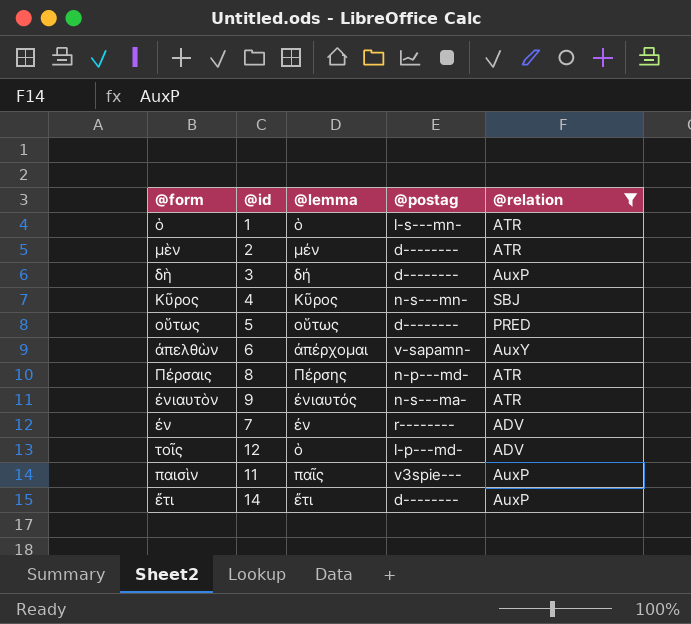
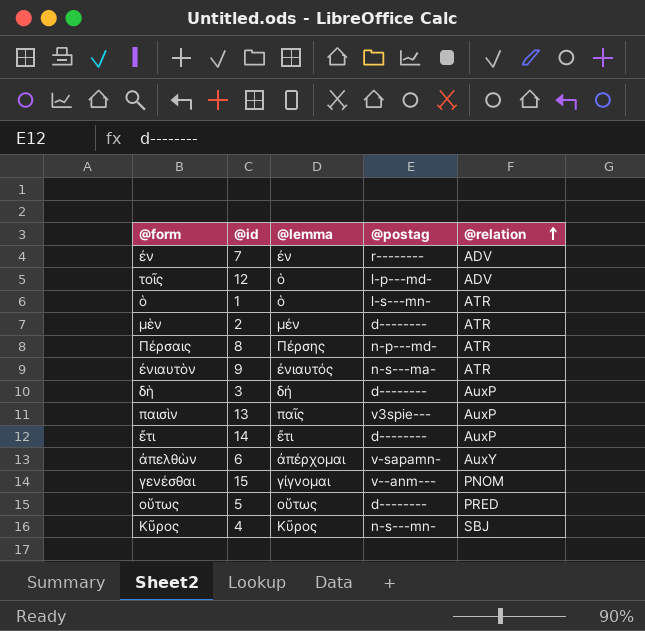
filter: @relation != PNOM -> none
row order: none -> @relation ascending
παισὶν | @id: 11 -> 13

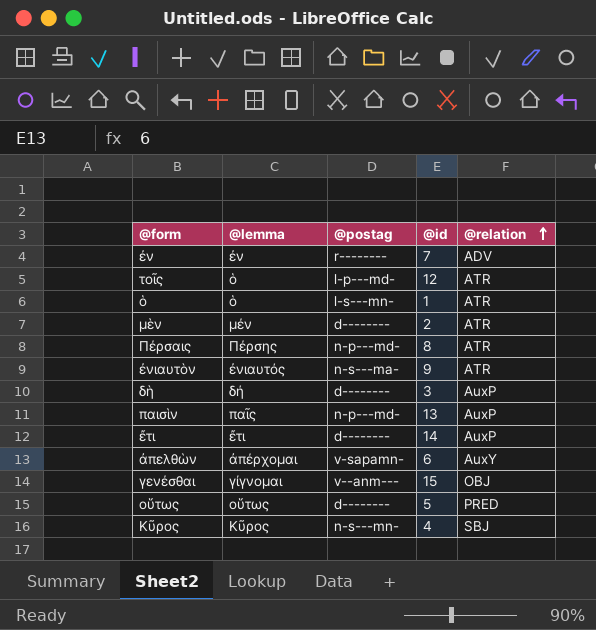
column @id | position: 2 -> 4
τοῖς | @relation: ADV -> ATR
παισὶν | @postag: v3spie--- -> n-p---md-
γενέσθαι | @relation: PNOM -> OBJ

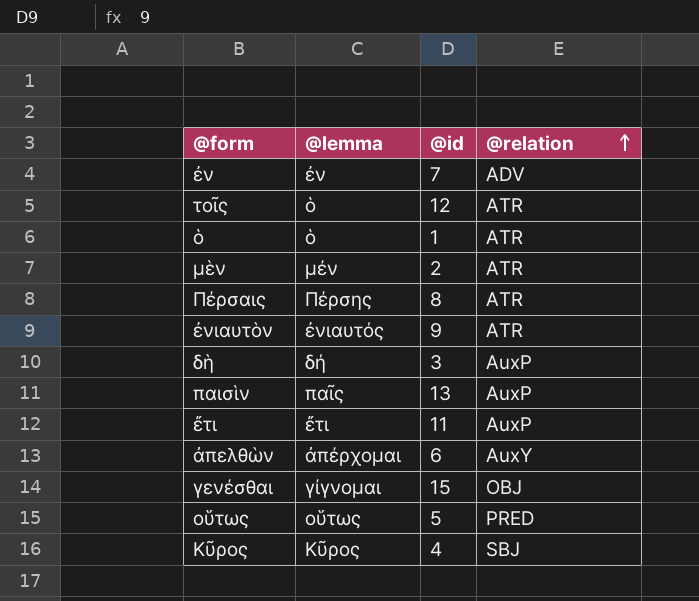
column @postag | position: 3 -> none
ἔτι | @id: 14 -> 11

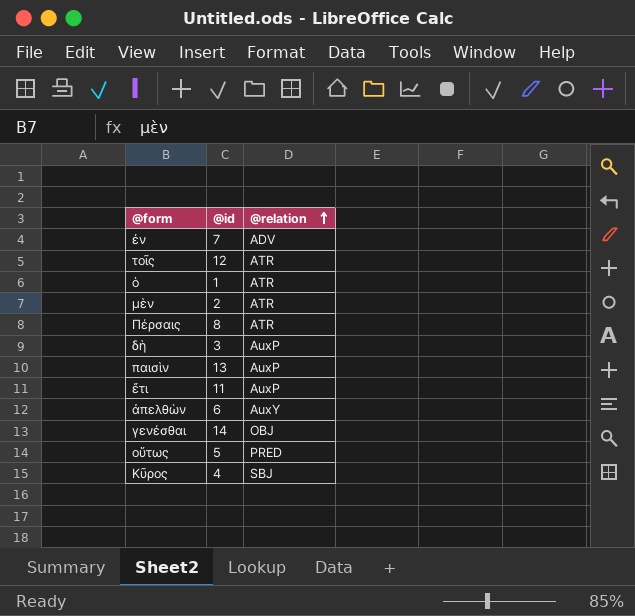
column @lemma | position: 2 -> none
row ἐνιαυτὸν: ἐνιαυτός | 9 | ATR -> none
γενέσθαι | @id: 15 -> 14

